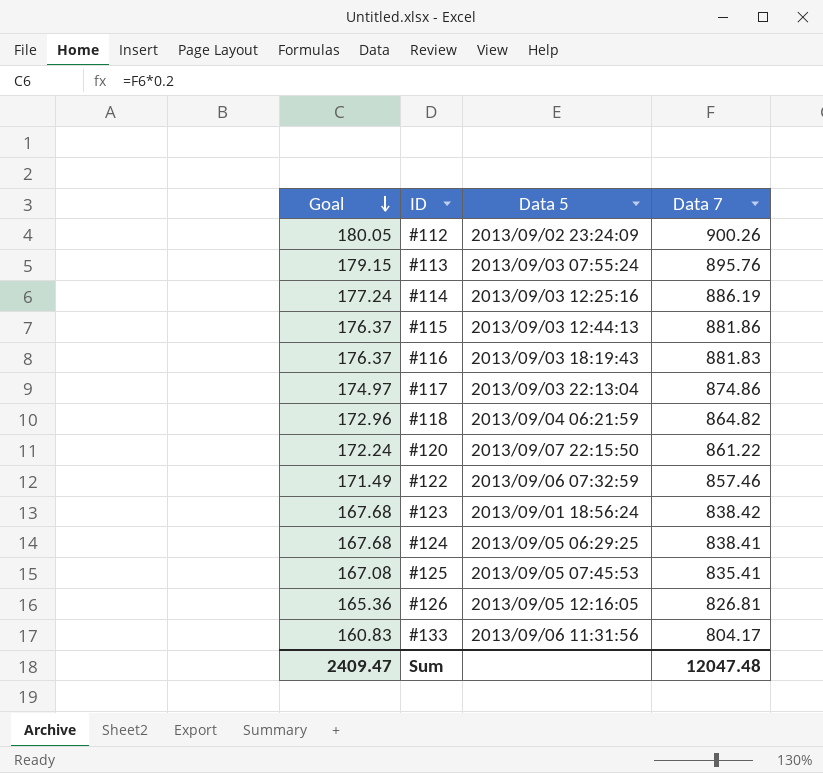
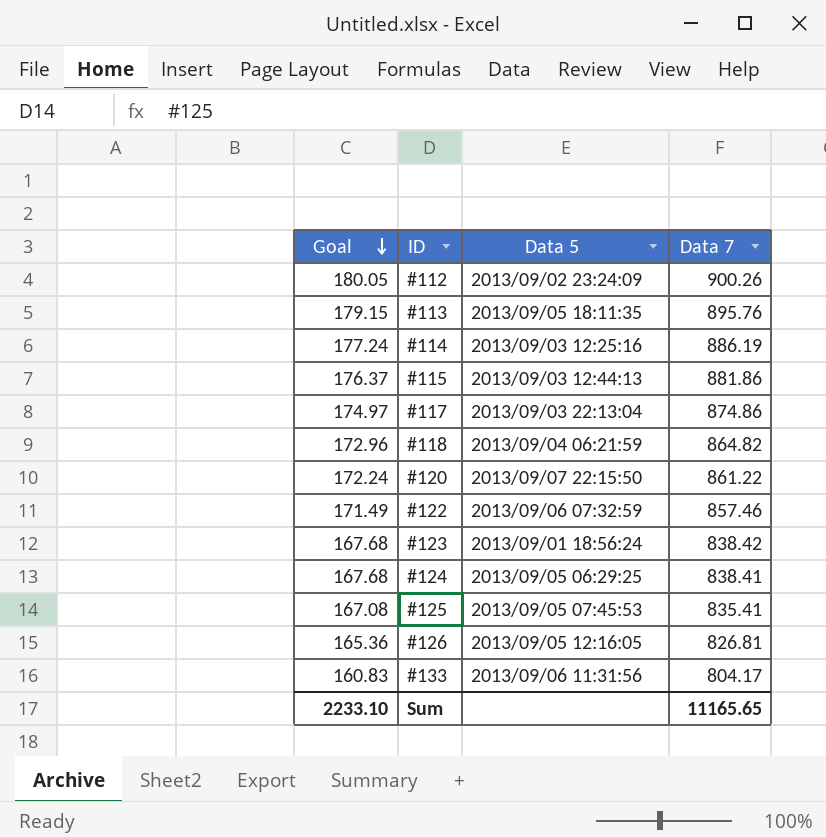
row #116: 176.37 | 2013/09/03 18:19:43 | 881.83 -> none
#113 | Data 5: 2013/09/03 07:55:24 -> 2013/09/05 18:11:35
Sum | Goal: 2409.47 -> 2233.10
Sum | Data 7: 12047.48 -> 11165.65

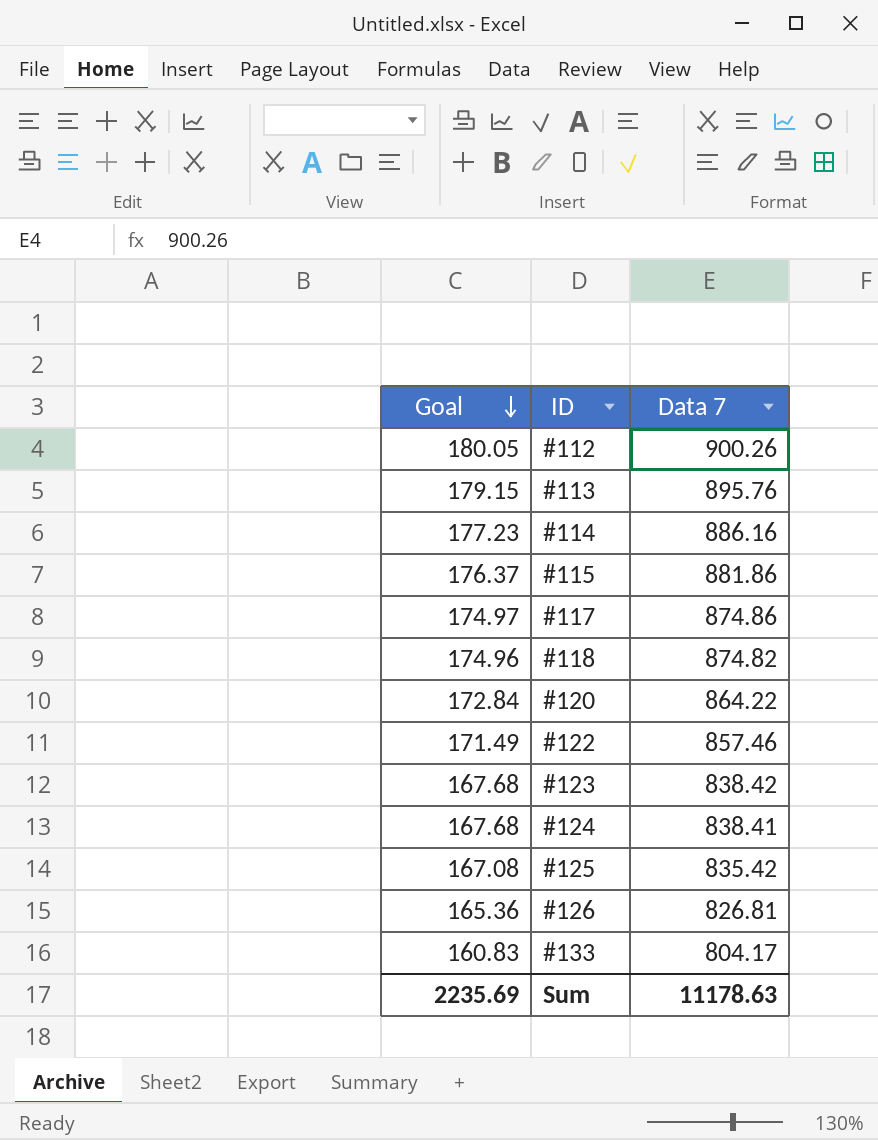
column Data 5 | position: 3 -> none
#114 | Goal: 177.24 -> 177.23
#114 | Data 7: 886.19 -> 886.16
#118 | Goal: 172.96 -> 174.96
#118 | Data 7: 864.82 -> 874.82
#120 | Goal: 172.24 -> 172.84
#120 | Data 7: 861.22 -> 864.22
#125 | Data 7: 835.41 -> 835.42
Sum | Goal: 2233.10 -> 2235.69
Sum | Data 7: 11165.65 -> 11178.63

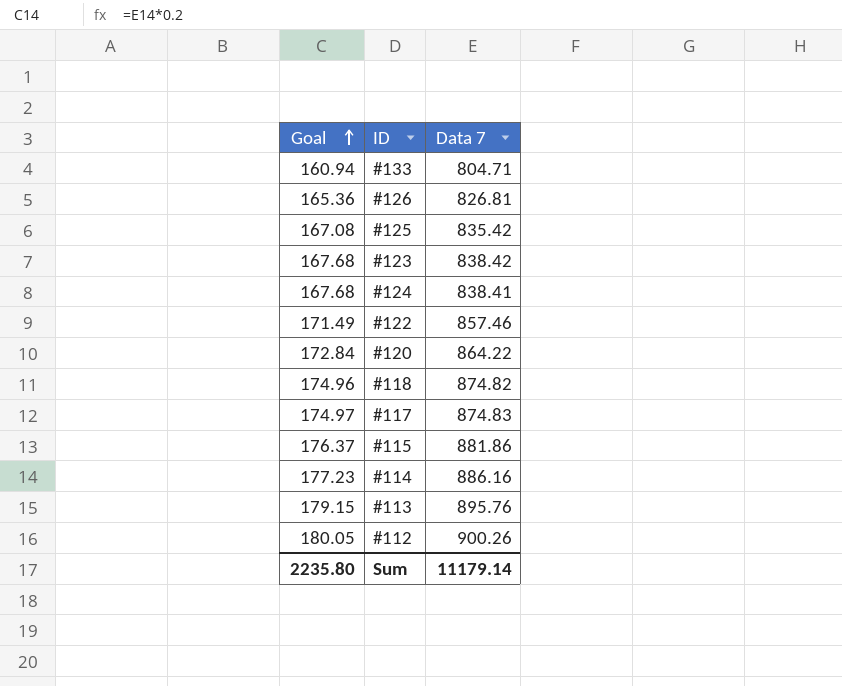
row order: Goal descending -> Goal ascending
#133 | Goal: 160.83 -> 160.94
#133 | Data 7: 804.17 -> 804.71
#117 | Data 7: 874.86 -> 874.83
Sum | Goal: 2235.69 -> 2235.80
Sum | Data 7: 11178.63 -> 11179.14

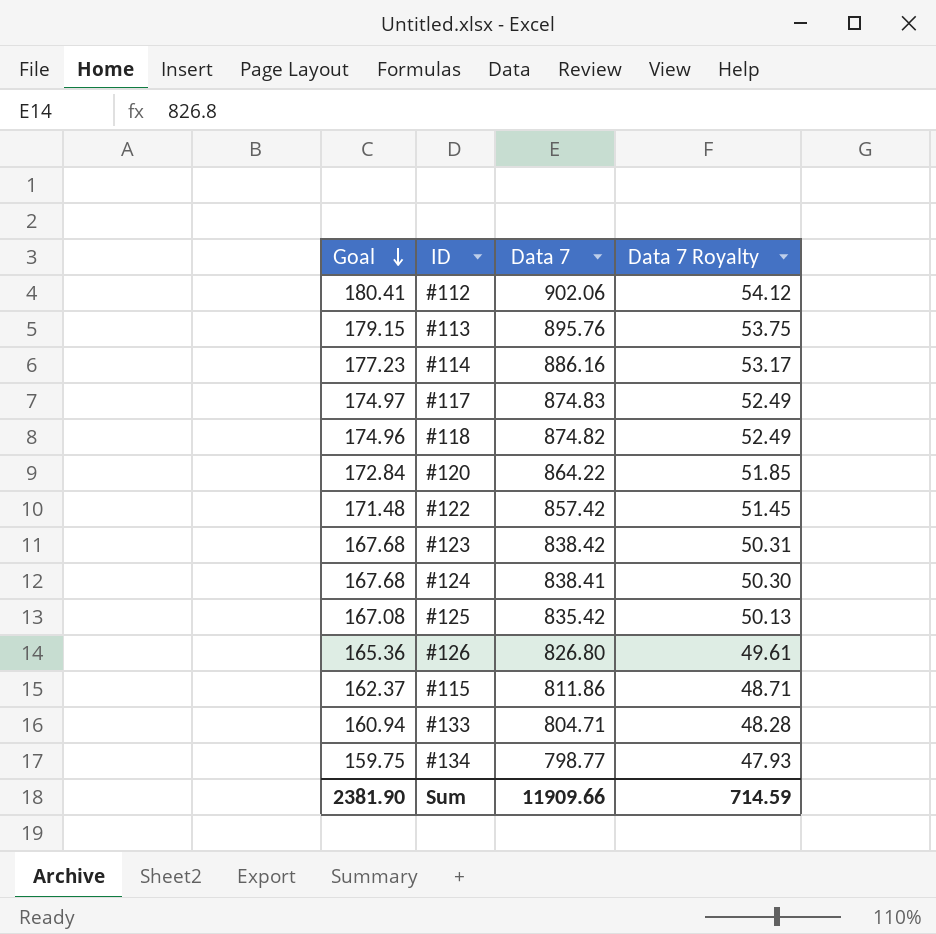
row order: Goal ascending -> Goal descending
column Data 7 Royalty | formula: none -> [Data 7] * 0.06
#112 | Goal: 180.05 -> 180.41
#112 | Data 7: 900.26 -> 902.06
#122 | Goal: 171.49 -> 171.48
#122 | Data 7: 857.46 -> 857.42
#126 | Data 7: 826.81 -> 826.80
#115 | Goal: 176.37 -> 162.37
#115 | Data 7: 881.86 -> 811.86
row #134: none -> 159.75 | 798.77 | 47.93
Sum | Goal: 2235.80 -> 2381.90
Sum | Data 7: 11179.14 -> 11909.66

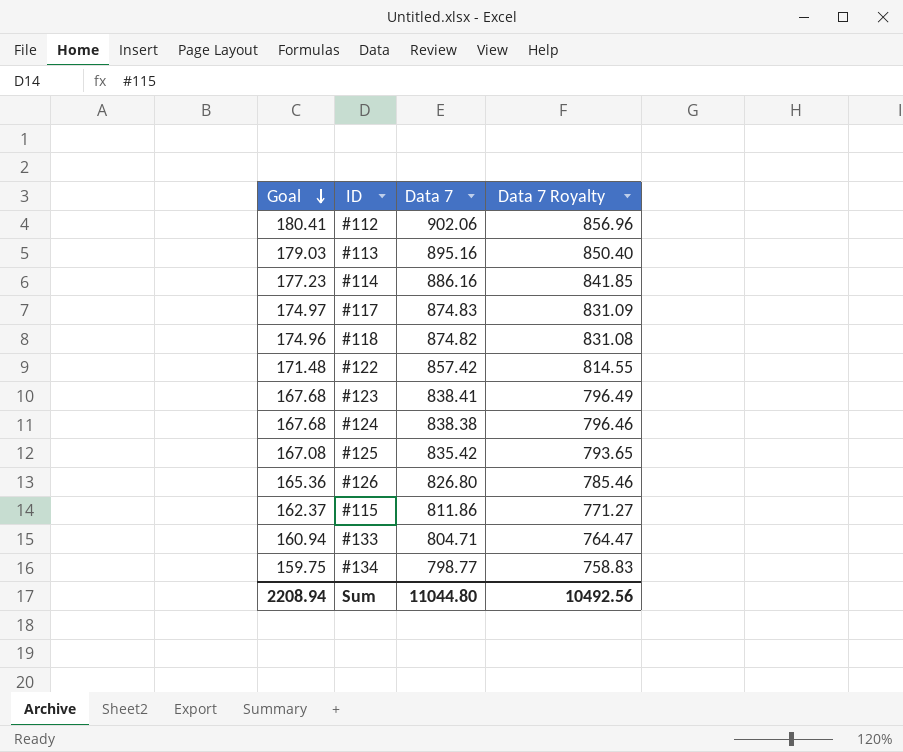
column Data 7 Royalty | formula: [Data 7] * 0.06 -> [Data 7] * 0.95
row #120: 172.84 | 864.22 | 51.85 -> none
#113 | Goal: 179.15 -> 179.03
#113 | Data 7: 895.76 -> 895.16
#123 | Data 7: 838.42 -> 838.41
#124 | Data 7: 838.41 -> 838.38
Sum | Goal: 2381.90 -> 2208.94
Sum | Data 7: 11909.66 -> 11044.80
Sum | Data 7 Royalty: 714.59 -> 10492.56

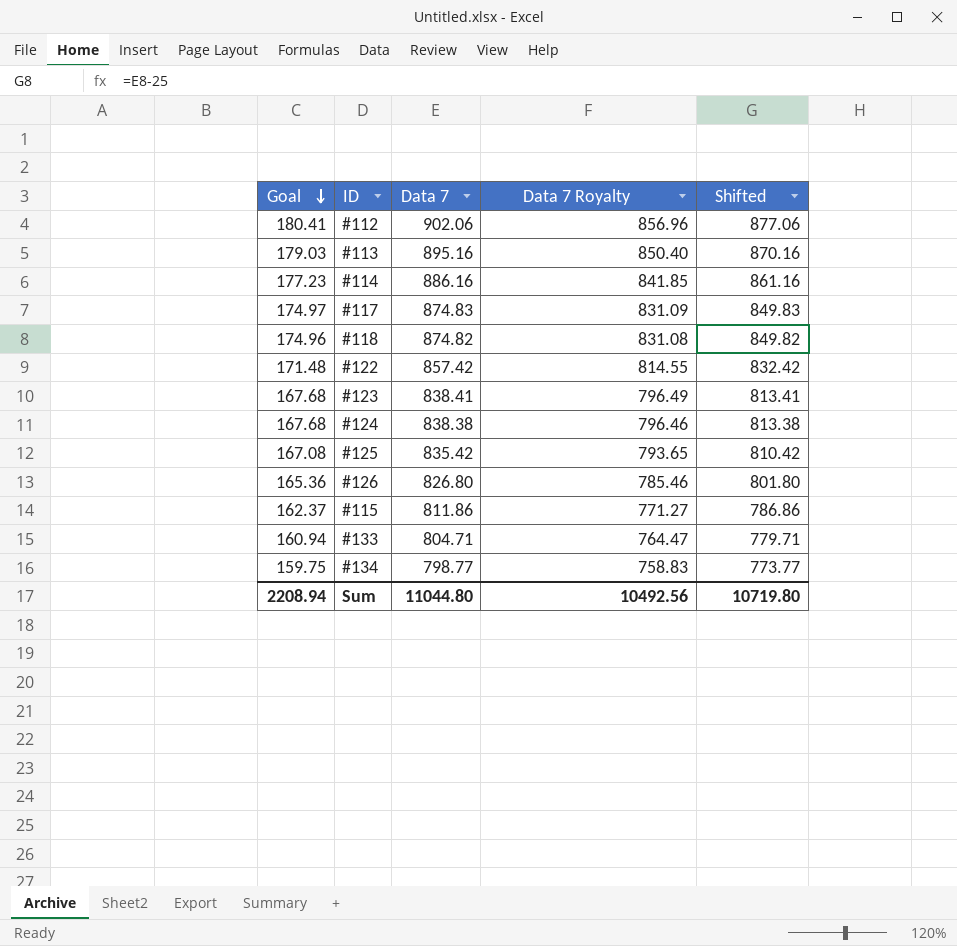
column Shifted | formula: none -> [Data 7] - 25

